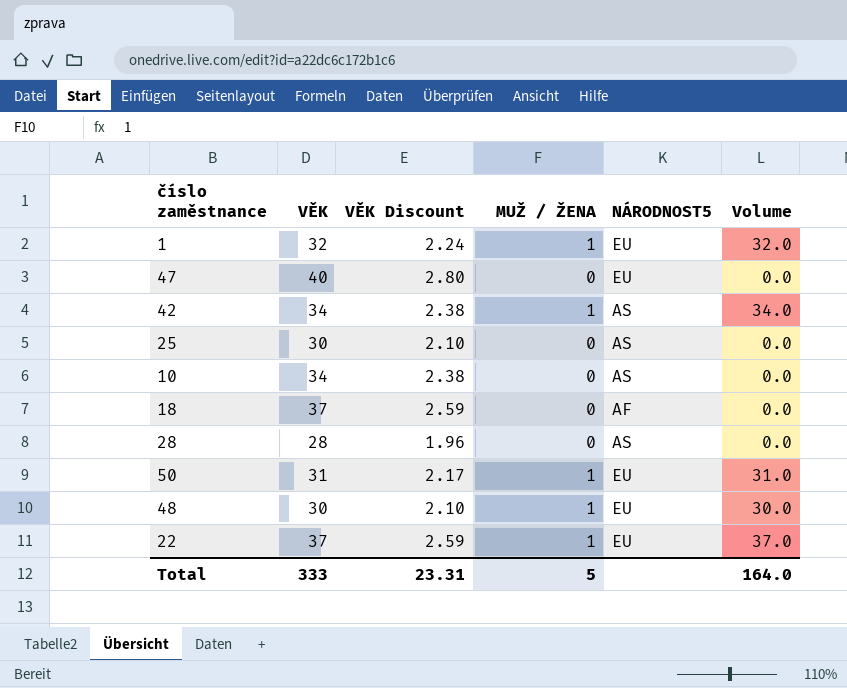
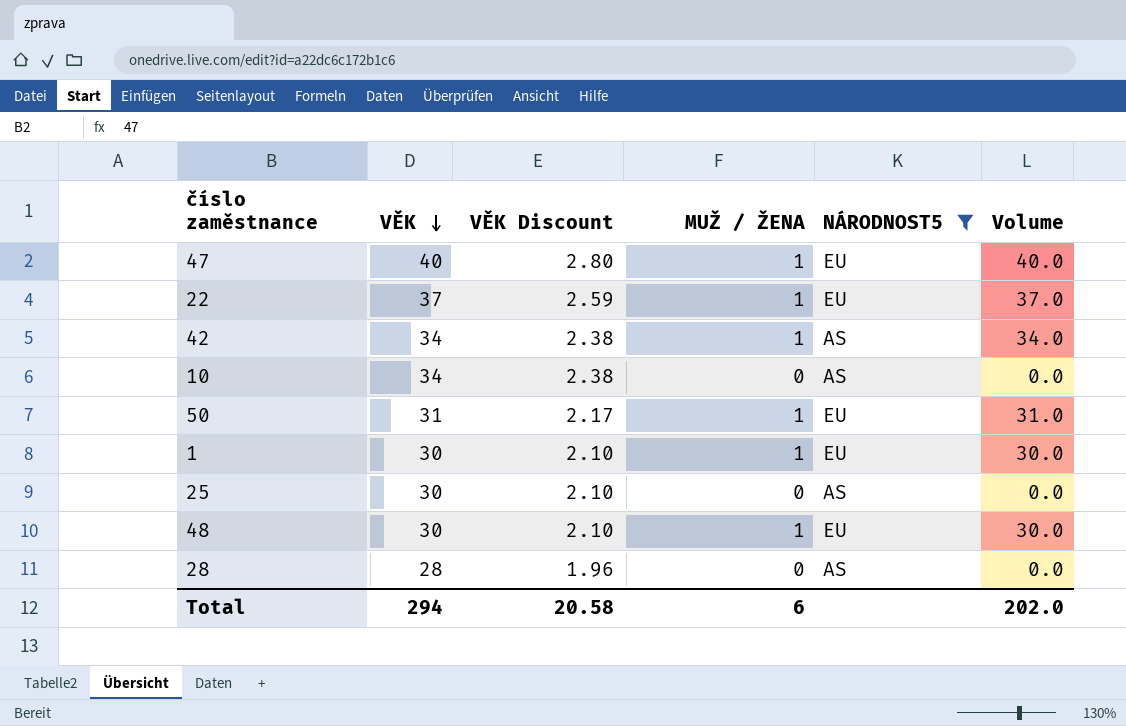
filter: none -> NÁRODNOST5 != AF
row order: none -> VĚK descending
47 | MUŽ / ŽENA: 0 -> 1
47 | Volume: 0.0 -> 40.0
1 | VĚK: 32 -> 30
1 | VĚK Discount: 2.24 -> 2.10
1 | Volume: 32.0 -> 30.0
Total | VĚK: 333 -> 294
Total | VĚK Discount: 23.31 -> 20.58
Total | MUŽ / ŽENA: 5 -> 6
Total | Volume: 164.0 -> 202.0

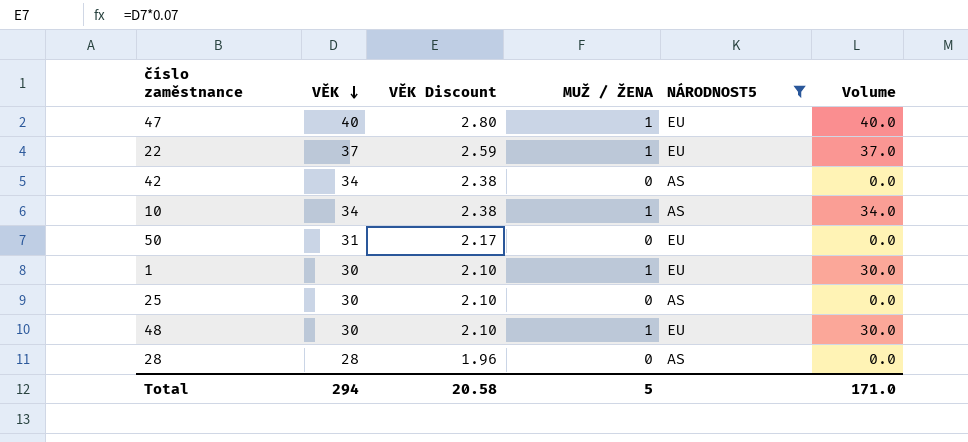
42 | MUŽ / ŽENA: 1 -> 0
42 | Volume: 34.0 -> 0.0
10 | MUŽ / ŽENA: 0 -> 1
10 | Volume: 0.0 -> 34.0
50 | MUŽ / ŽENA: 1 -> 0
50 | Volume: 31.0 -> 0.0
Total | MUŽ / ŽENA: 6 -> 5
Total | Volume: 202.0 -> 171.0

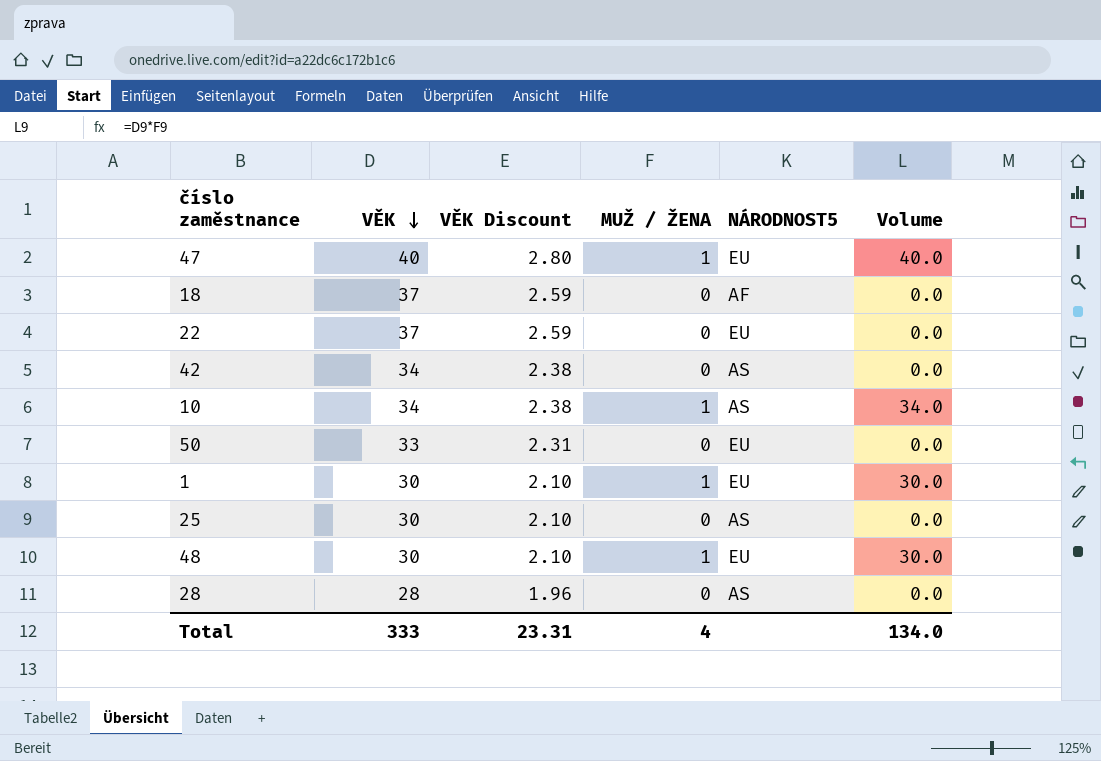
filter: NÁRODNOST5 != AF -> none
22 | MUŽ / ŽENA: 1 -> 0
22 | Volume: 37.0 -> 0.0
50 | VĚK: 31 -> 33
50 | VĚK Discount: 2.17 -> 2.31
Total | VĚK: 294 -> 333
Total | VĚK Discount: 20.58 -> 23.31
Total | MUŽ / ŽENA: 5 -> 4
Total | Volume: 171.0 -> 134.0

